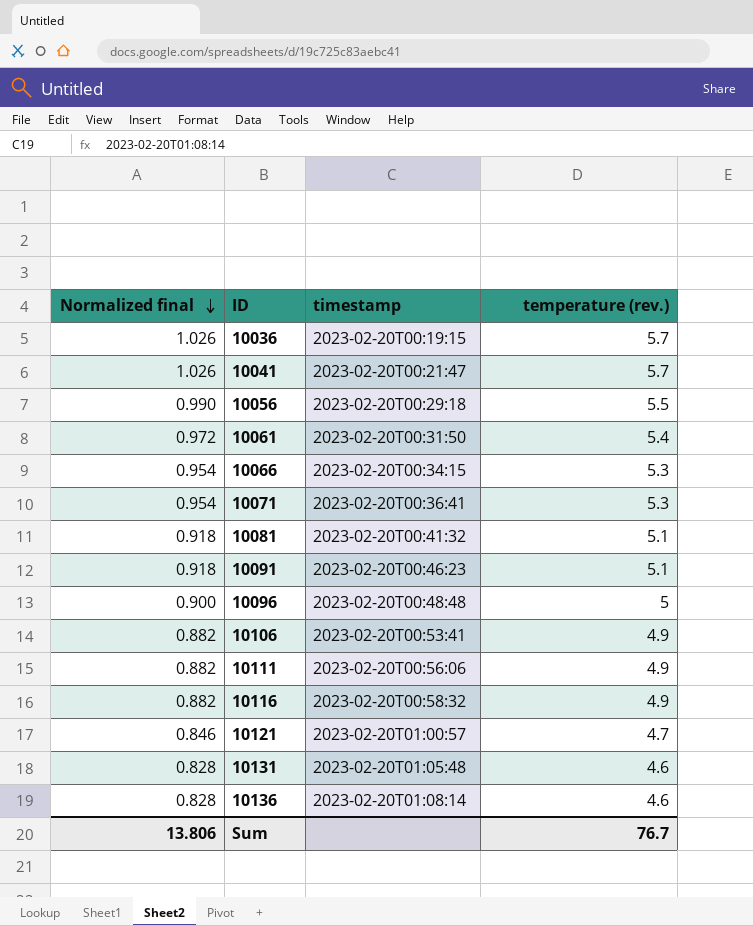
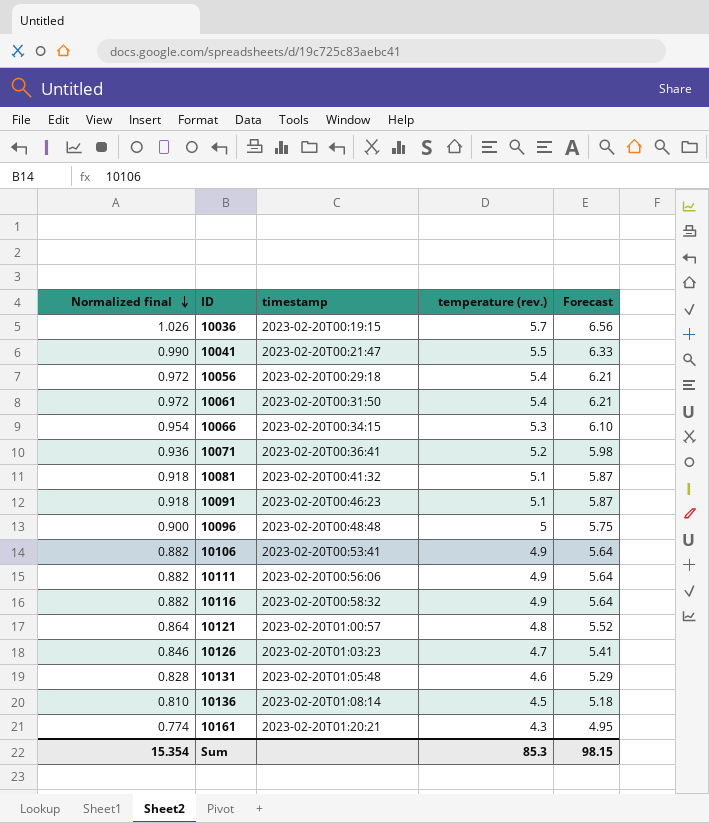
column Forecast | formula: none -> [temperature (rev.)] * 1.15
10041 | Normalized final: 1.026 -> 0.990
10041 | temperature (rev.): 5.7 -> 5.5
10056 | Normalized final: 0.990 -> 0.972
10056 | temperature (rev.): 5.5 -> 5.4
10071 | Normalized final: 0.954 -> 0.936
10071 | temperature (rev.): 5.3 -> 5.2
10121 | Normalized final: 0.846 -> 0.864
10121 | temperature (rev.): 4.7 -> 4.8
row 10126: none -> 0.846 | 2023-02-20T01:03:23 | 4.7 | 5.41
10136 | Normalized final: 0.828 -> 0.810
10136 | temperature (rev.): 4.6 -> 4.5
row 10161: none -> 0.774 | 2023-02-20T01:20:21 | 4.3 | 4.95
Sum | Normalized final: 13.806 -> 15.354
Sum | temperature (rev.): 76.7 -> 85.3

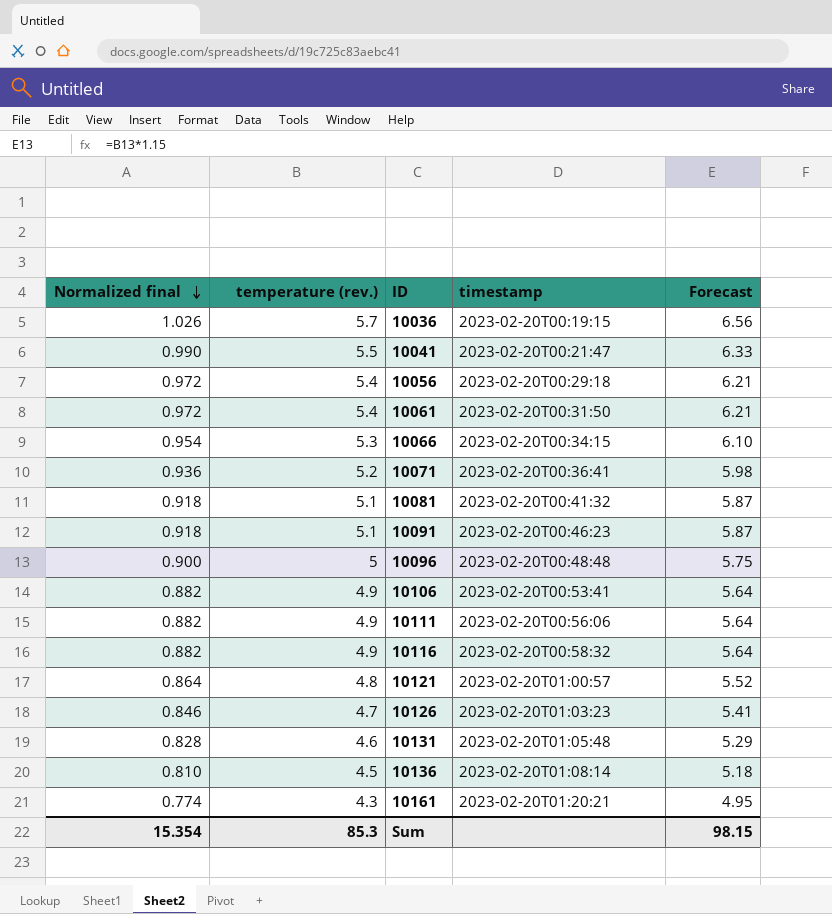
column temperature (rev.) | position: 4 -> 2

